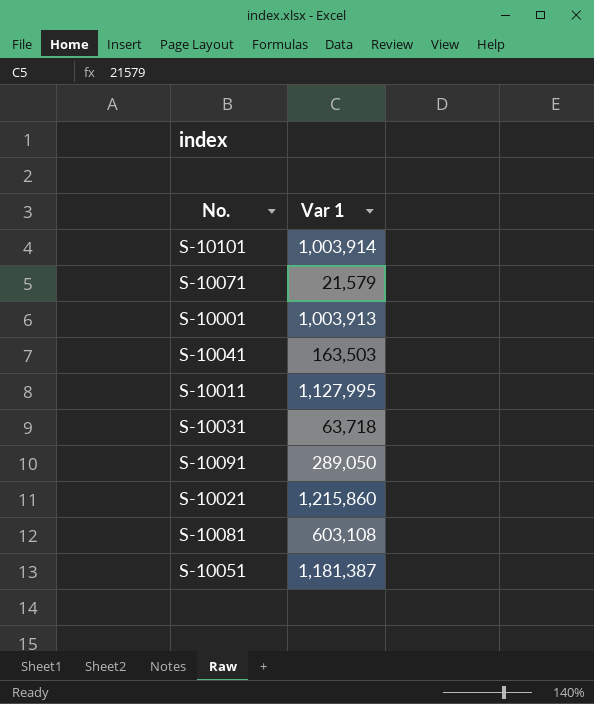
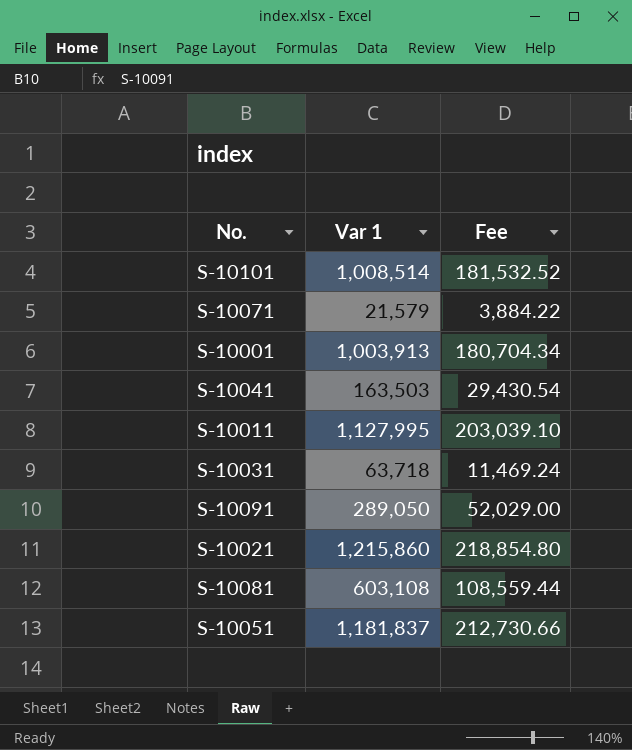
column Fee | formula: none -> [Var 1] * 0.18
S-10101 | Var 1: 1,003,914 -> 1,008,514
S-10051 | Var 1: 1,181,387 -> 1,181,837

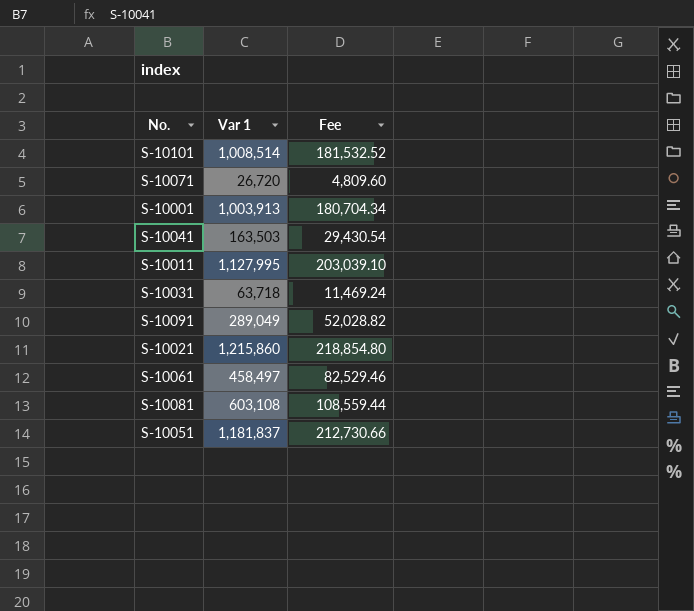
S-10071 | Var 1: 21,579 -> 26,720
S-10071 | Fee: 3,884.22 -> 4,809.60
S-10091 | Var 1: 289,050 -> 289,049
S-10091 | Fee: 52,029.00 -> 52,028.82
row S-10061: none -> 458,497 | 82,529.46

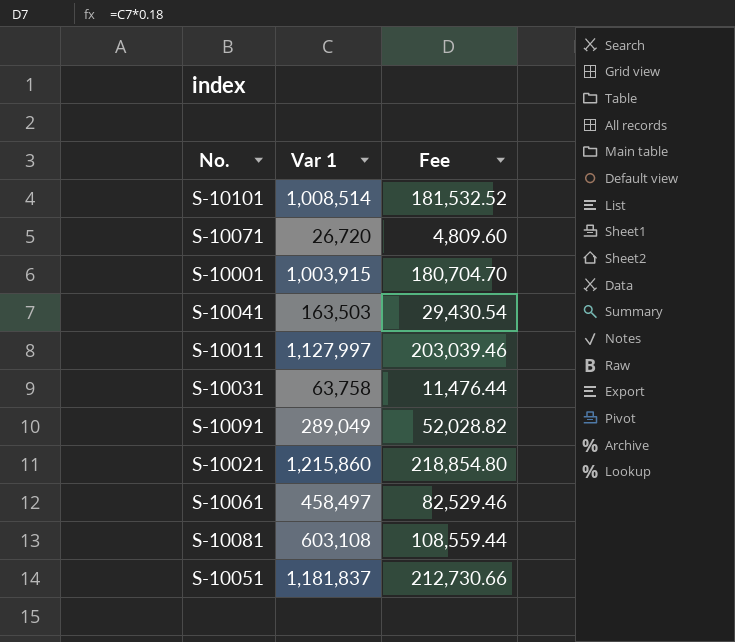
S-10001 | Var 1: 1,003,913 -> 1,003,915
S-10001 | Fee: 180,704.34 -> 180,704.70
S-10011 | Var 1: 1,127,995 -> 1,127,997
S-10011 | Fee: 203,039.10 -> 203,039.46
S-10031 | Var 1: 63,718 -> 63,758
S-10031 | Fee: 11,469.24 -> 11,476.44

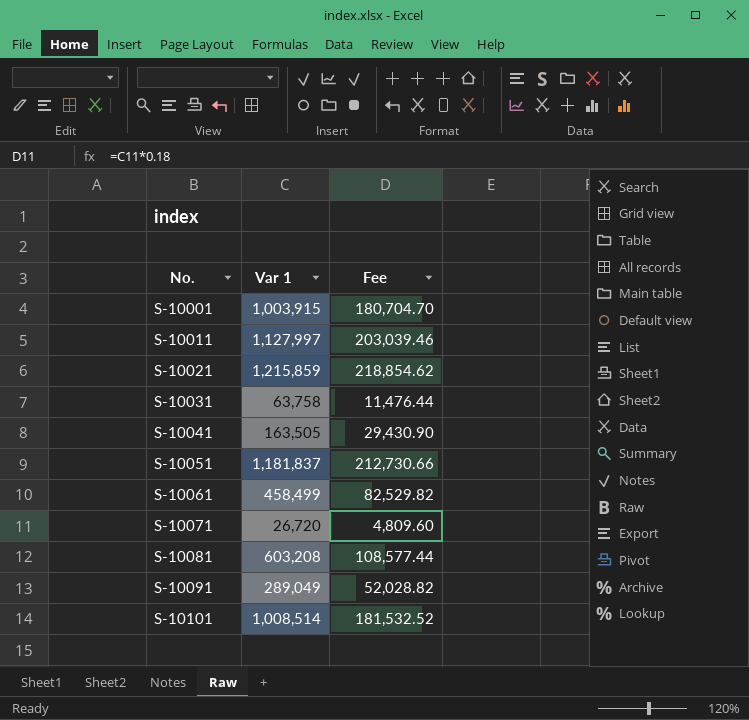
row order: none -> No. ascending
S-10021 | Var 1: 1,215,860 -> 1,215,859
S-10021 | Fee: 218,854.80 -> 218,854.62
S-10041 | Var 1: 163,503 -> 163,505
S-10041 | Fee: 29,430.54 -> 29,430.90
S-10061 | Var 1: 458,497 -> 458,499
S-10061 | Fee: 82,529.46 -> 82,529.82
S-10081 | Var 1: 603,108 -> 603,208
S-10081 | Fee: 108,559.44 -> 108,577.44

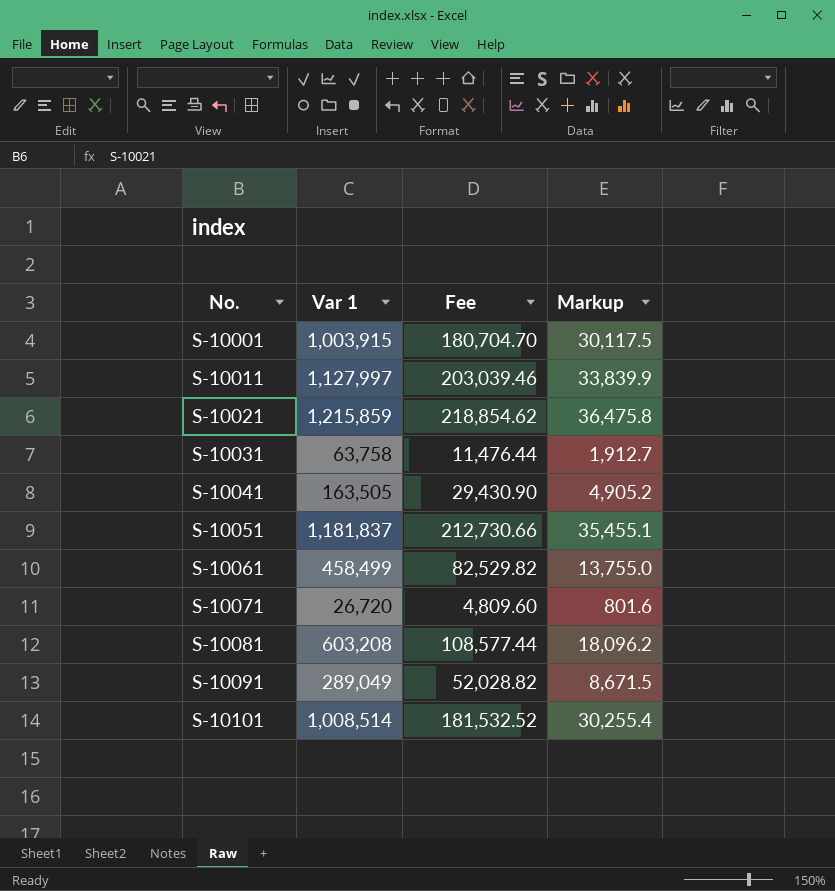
column Markup | formula: none -> [Var 1] * 0.03

